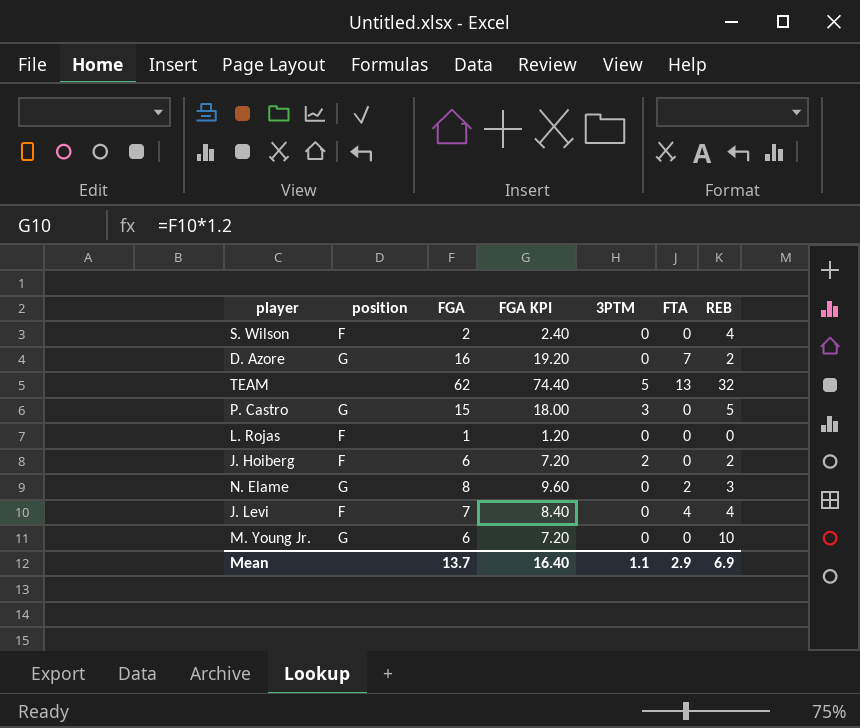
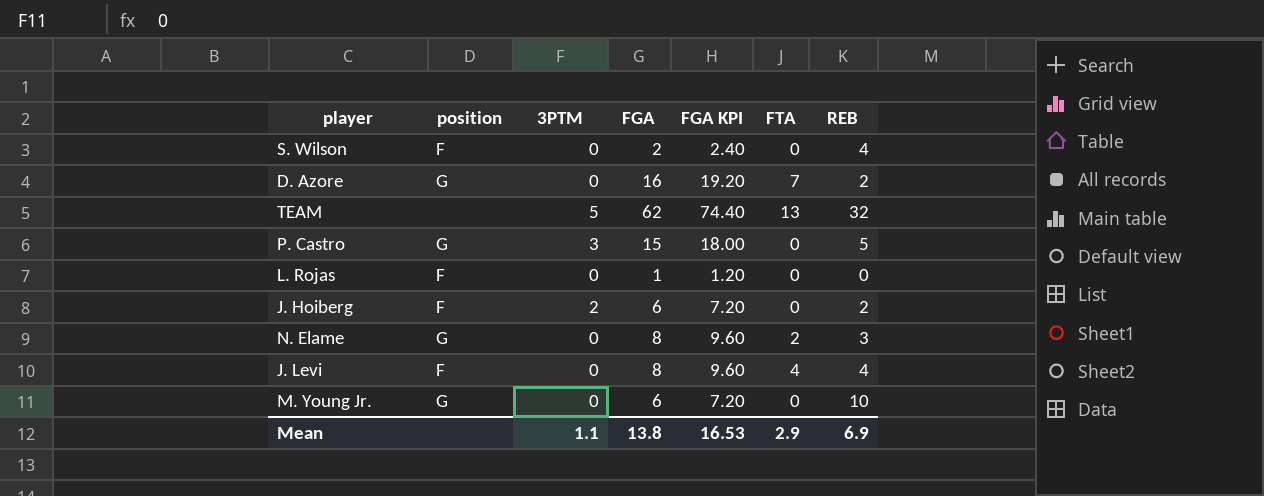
column 3PTM | position: 5 -> 3
J. Levi | FGA: 7 -> 8
J. Levi | FGA KPI: 8.40 -> 9.60
Mean | FGA: 13.7 -> 13.8
Mean | FGA KPI: 16.40 -> 16.53

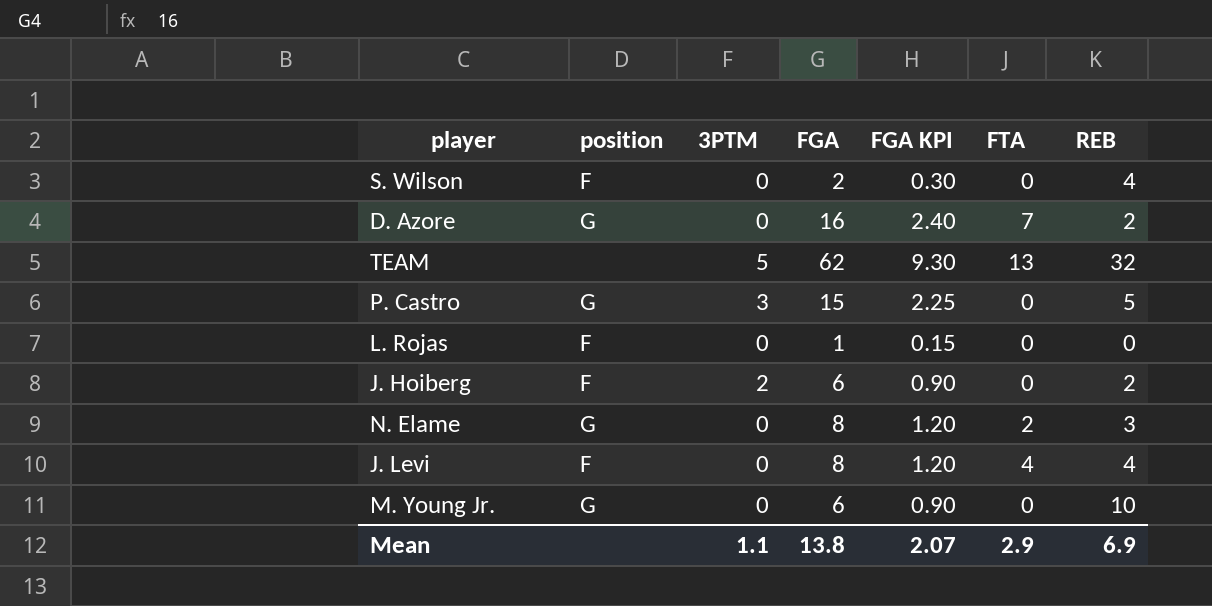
column FGA KPI | formula: [FGA] * 1.2 -> [FGA] * 0.15
Mean | FGA KPI: 16.53 -> 2.07

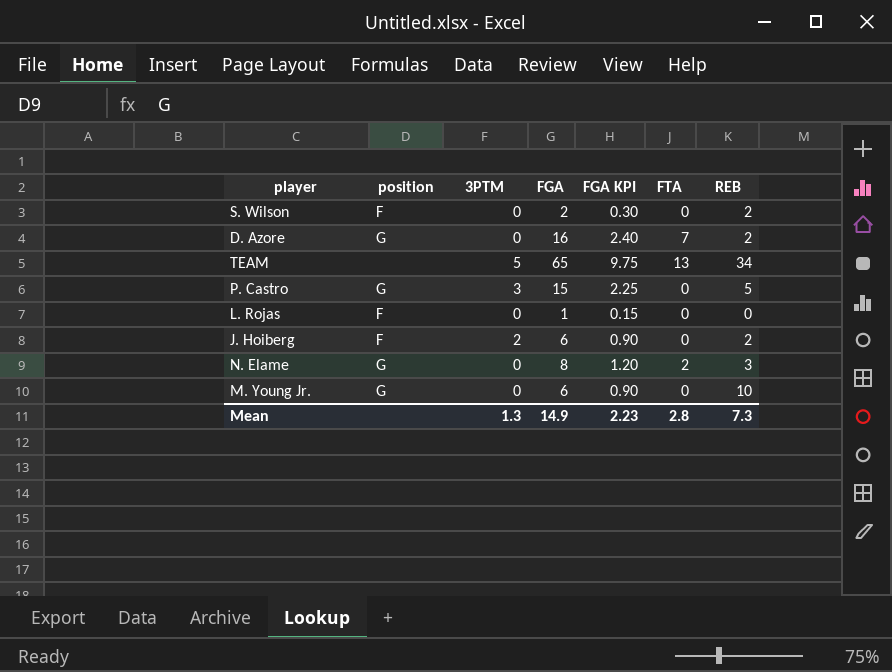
row J. Levi: F | 0 | 8 | 1.20 | 4 | 4 -> none
S. Wilson | REB: 4 -> 2
TEAM | FGA: 62 -> 65
TEAM | FGA KPI: 9.30 -> 9.75
TEAM | REB: 32 -> 34
Mean | 3PTM: 1.1 -> 1.3
Mean | FGA: 13.8 -> 14.9
Mean | FGA KPI: 2.07 -> 2.23
Mean | FTA: 2.9 -> 2.8
Mean | REB: 6.9 -> 7.3

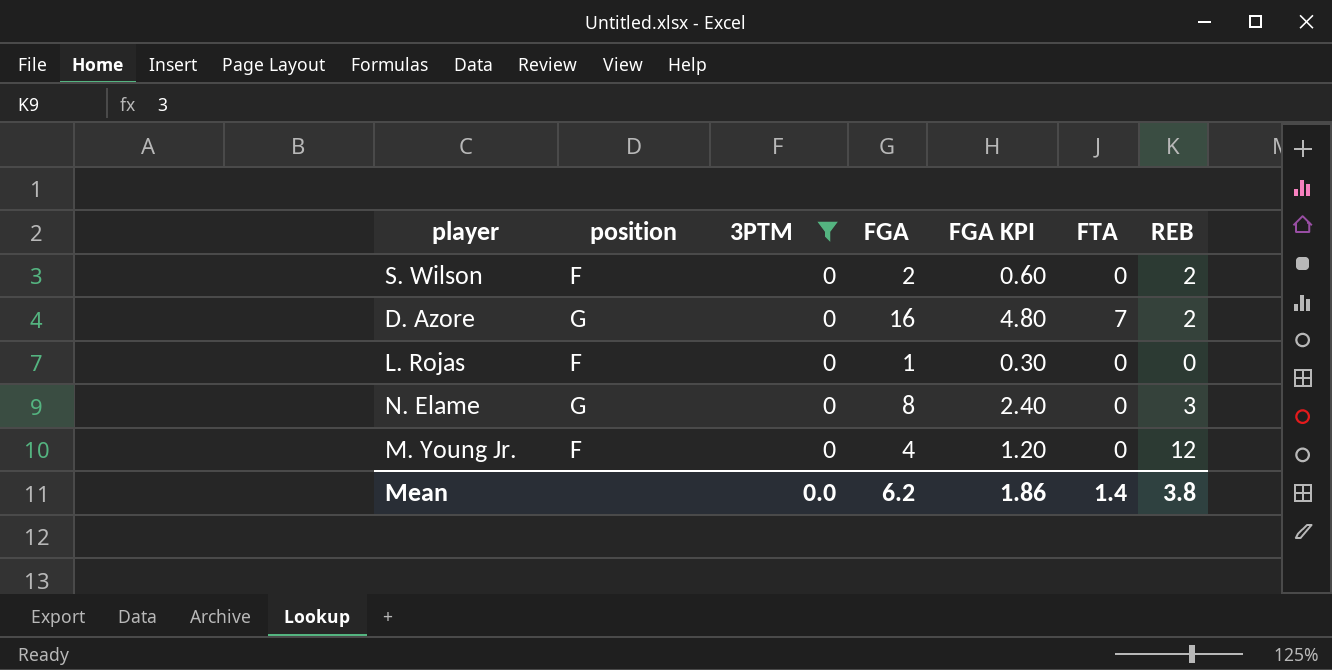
filter: none -> 3PTM = 0
column FGA KPI | formula: [FGA] * 0.15 -> [FGA] * 0.3
N. Elame | FTA: 2 -> 0
M. Young Jr. | position: G -> F
M. Young Jr. | FGA: 6 -> 4
M. Young Jr. | REB: 10 -> 12
Mean | 3PTM: 1.3 -> 0.0
Mean | FGA: 14.9 -> 6.2
Mean | FGA KPI: 2.23 -> 1.86
Mean | FTA: 2.8 -> 1.4
Mean | REB: 7.3 -> 3.8

